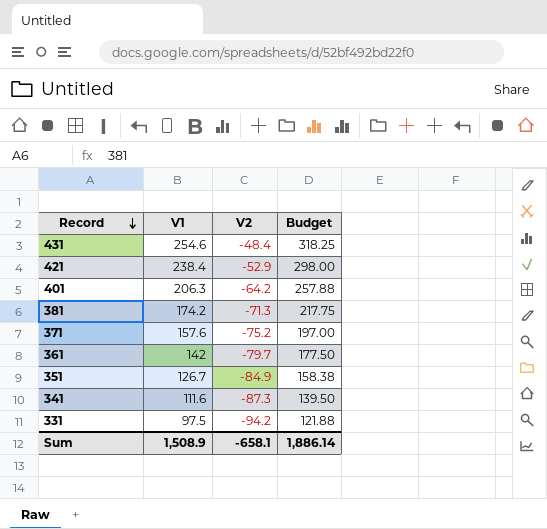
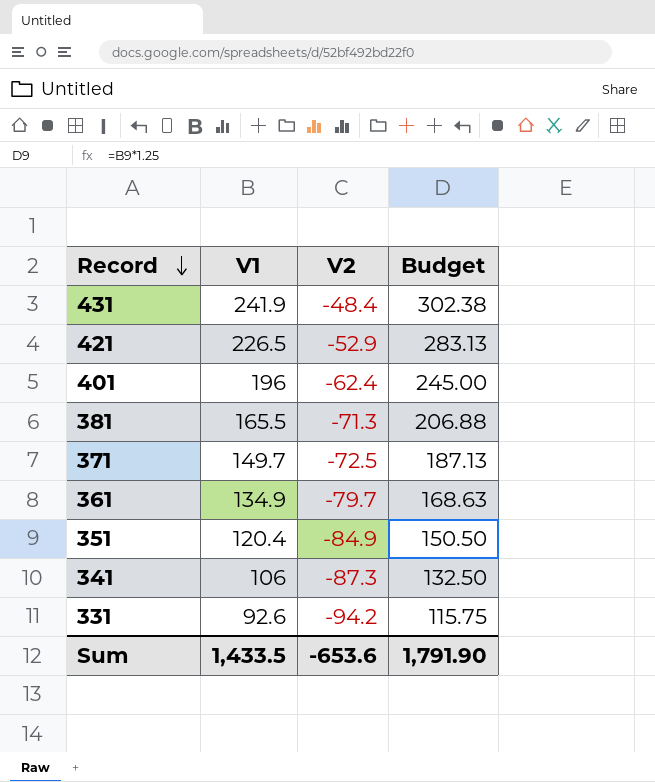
431 | V1: 254.6 -> 241.9
431 | Budget: 318.25 -> 302.38
421 | V1: 238.4 -> 226.5
421 | Budget: 298.00 -> 283.13
401 | V1: 206.3 -> 196
401 | V2: -64.2 -> -62.4
401 | Budget: 257.88 -> 245.00
381 | V1: 174.2 -> 165.5
381 | Budget: 217.75 -> 206.88
371 | V1: 157.6 -> 149.7
371 | V2: -75.2 -> -72.5
371 | Budget: 197.00 -> 187.13
361 | V1: 142 -> 134.9
361 | Budget: 177.50 -> 168.63
351 | V1: 126.7 -> 120.4
351 | Budget: 158.38 -> 150.50
341 | V1: 111.6 -> 106
341 | Budget: 139.50 -> 132.50
331 | V1: 97.5 -> 92.6
331 | Budget: 121.88 -> 115.75
Sum | V1: 1,508.9 -> 1,433.5
Sum | V2: -658.1 -> -653.6
Sum | Budget: 1,886.14 -> 1,791.90

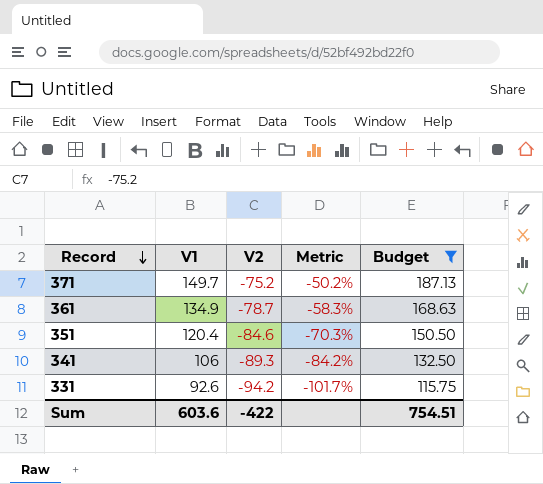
filter: none -> Budget <= 187.13
column Metric | formula: none -> [V2] / [V1]
371 | V2: -72.5 -> -75.2
361 | V2: -79.7 -> -78.7
351 | V2: -84.9 -> -84.6
341 | V2: -87.3 -> -89.3
Sum | V1: 1,433.5 -> 603.6
Sum | V2: -653.6 -> -422
Sum | Budget: 1,791.90 -> 754.51

